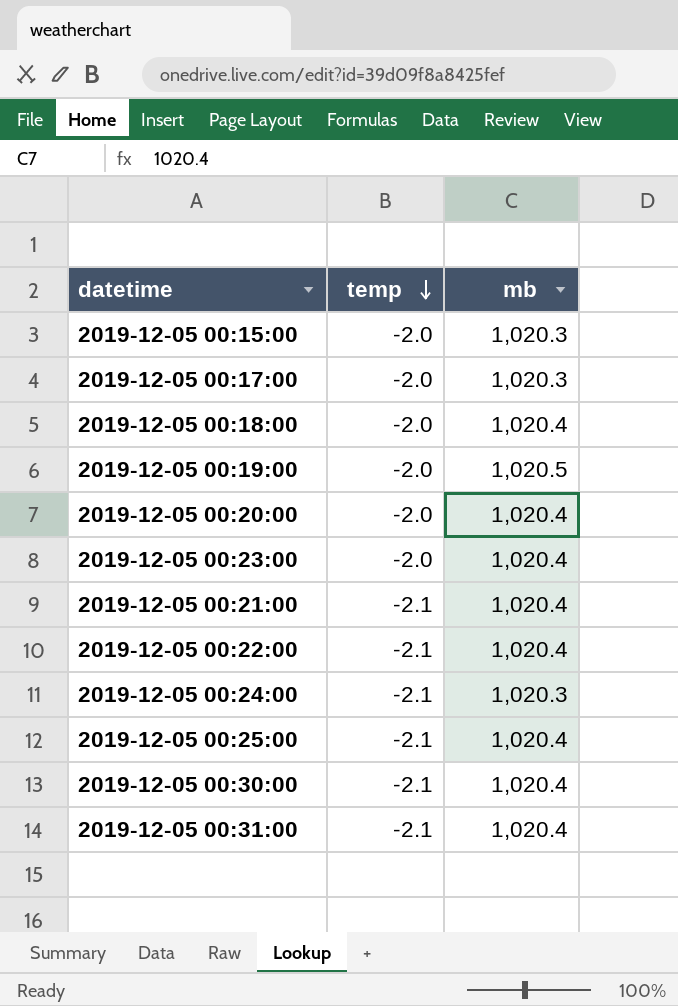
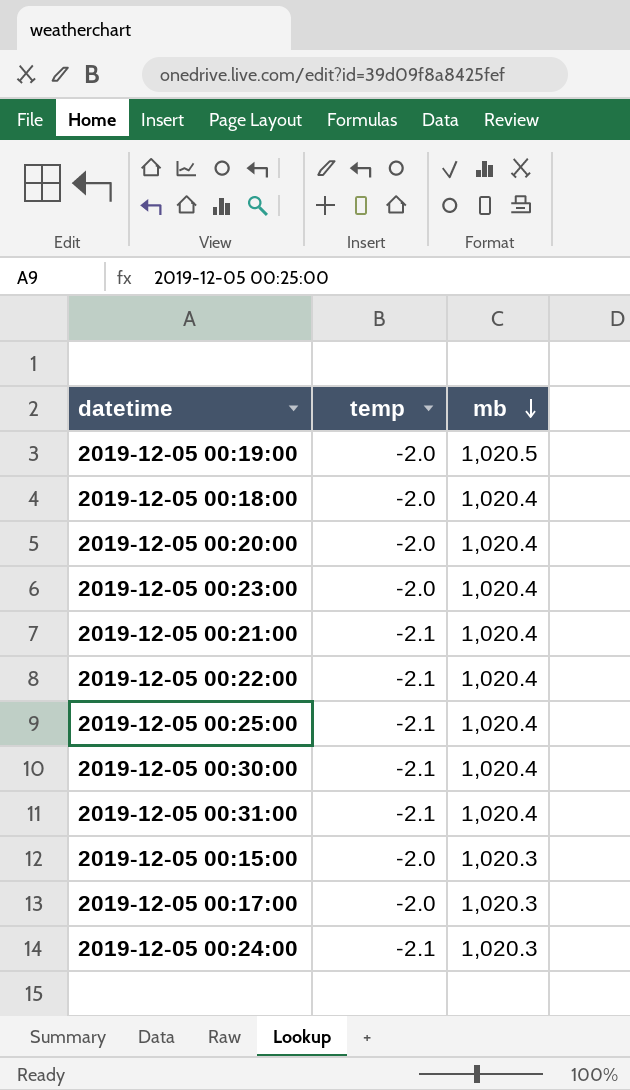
row order: temp descending -> mb descending

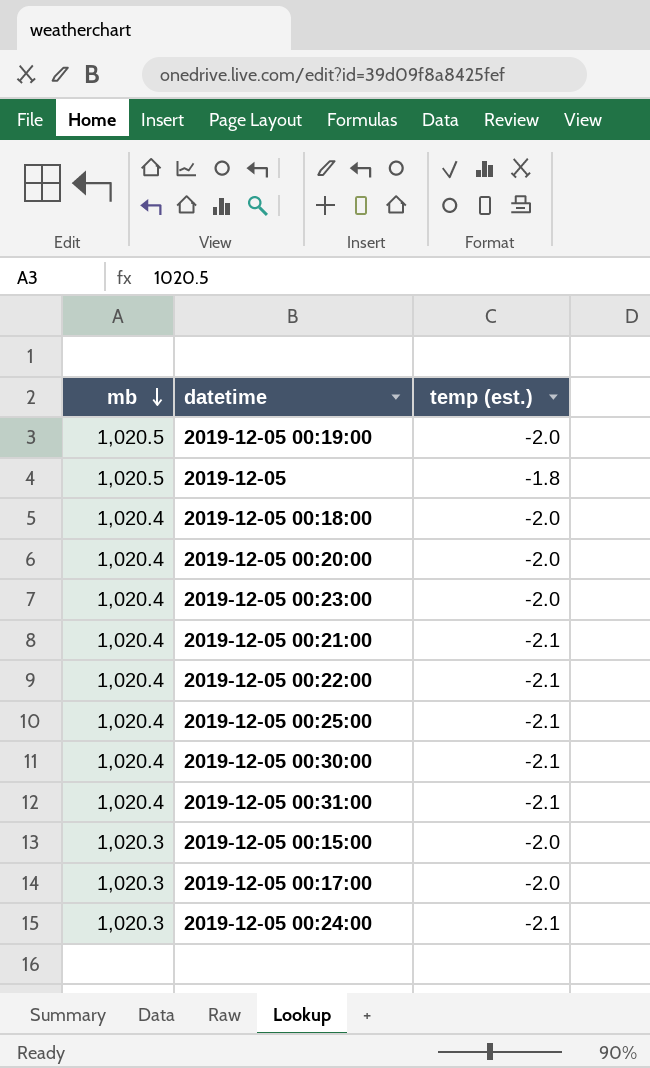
column mb | position: 3 -> 1
column name: temp -> temp (est.)
row 2019-12-05: none -> 1,020.5 | -1.8

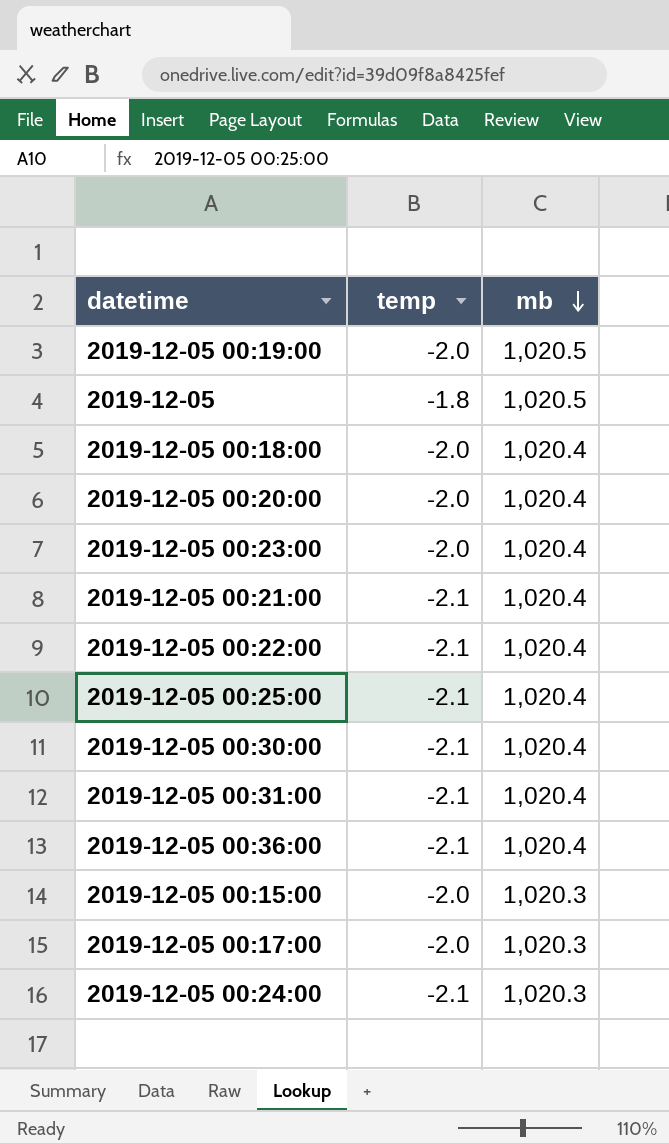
column name: temp (est.) -> temp
column mb | position: 1 -> 3
row 2019-12-05 00:36:00: none -> -2.1 | 1,020.4

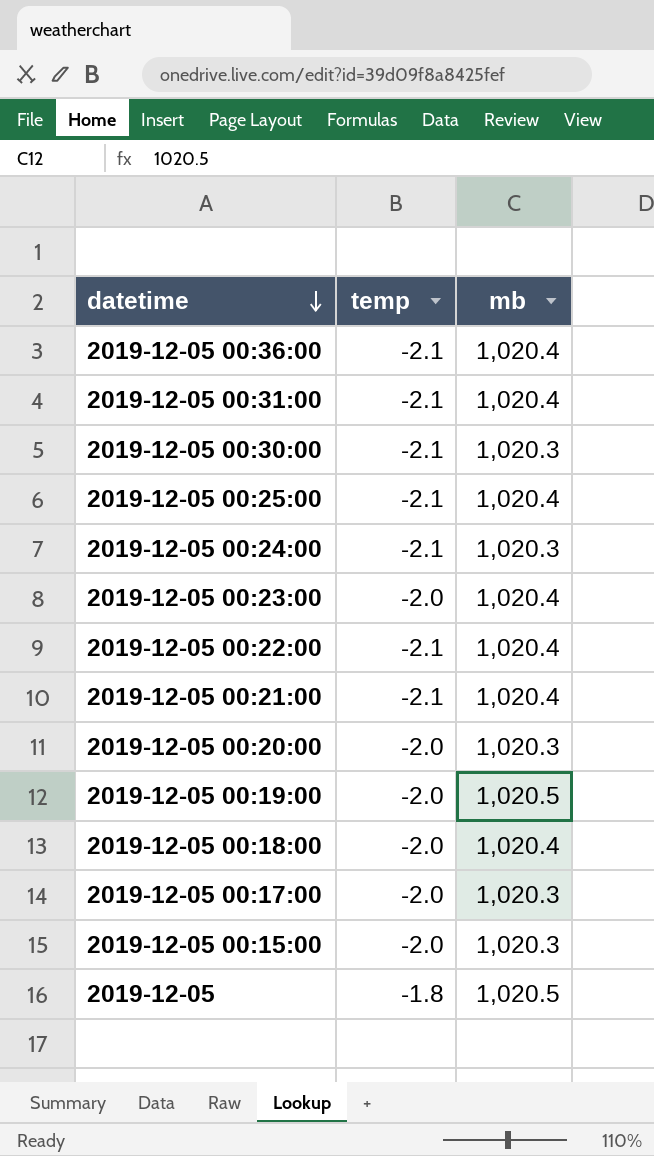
row order: mb descending -> datetime descending
2019-12-05 00:30:00 | mb: 1,020.4 -> 1,020.3
2019-12-05 00:20:00 | mb: 1,020.4 -> 1,020.3

